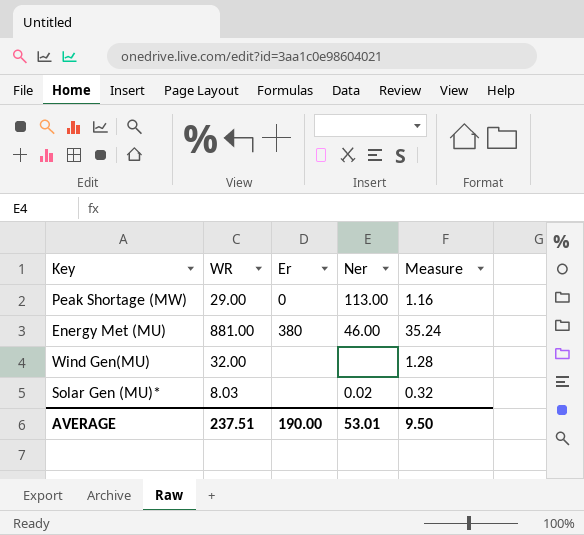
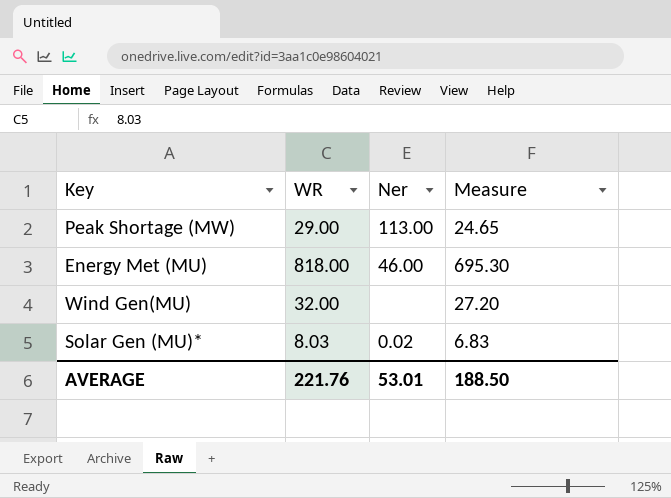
column Er | position: 3 -> none
column Measure | formula: [WR] * 0.04 -> [WR] * 0.85
Energy Met (MU) | WR: 881.00 -> 818.00
AVERAGE | WR: 237.51 -> 221.76
AVERAGE | Measure: 9.50 -> 188.50

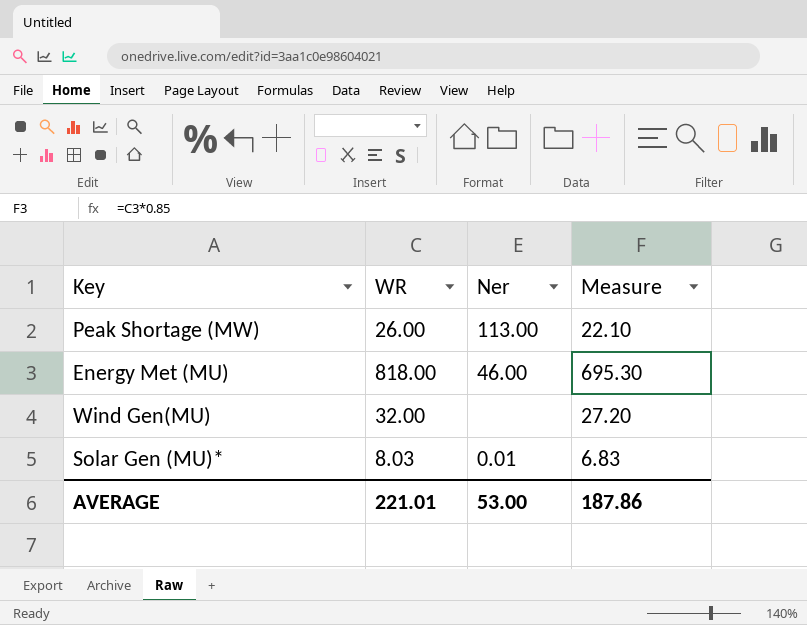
Peak Shortage (MW) | WR: 29.00 -> 26.00
Peak Shortage (MW) | Measure: 24.65 -> 22.10
Solar Gen (MU)* | Ner: 0.02 -> 0.01
AVERAGE | WR: 221.76 -> 221.01
AVERAGE | Ner: 53.01 -> 53.00
AVERAGE | Measure: 188.50 -> 187.86

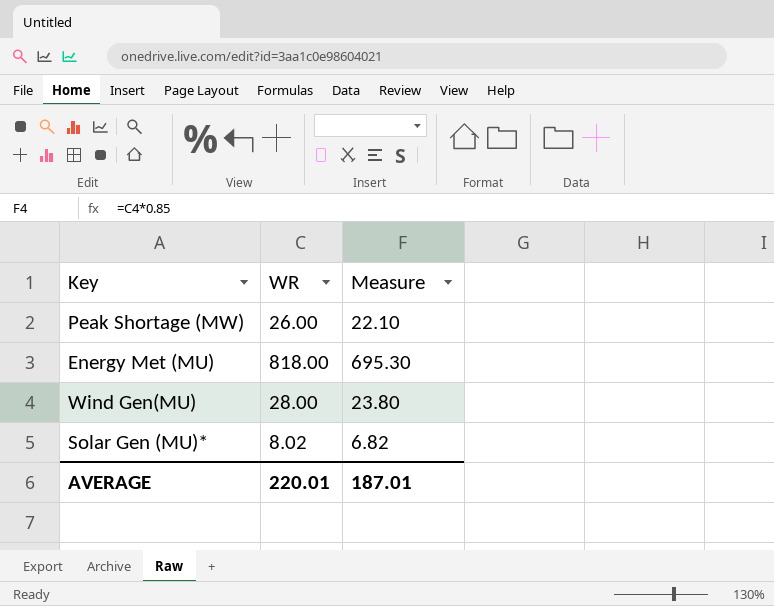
column Ner | position: 3 -> none
Wind Gen(MU) | WR: 32.00 -> 28.00
Wind Gen(MU) | Measure: 27.20 -> 23.80
Solar Gen (MU)* | WR: 8.03 -> 8.02
Solar Gen (MU)* | Measure: 6.83 -> 6.82
AVERAGE | WR: 221.01 -> 220.01
AVERAGE | Measure: 187.86 -> 187.01

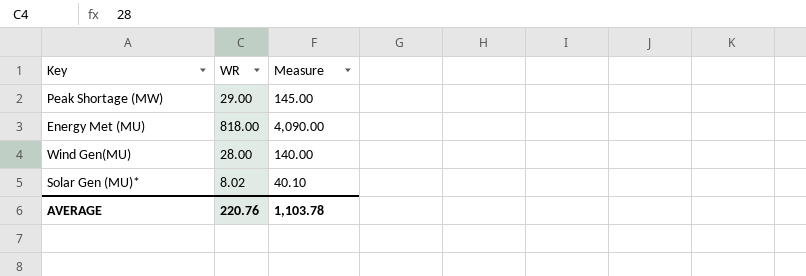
column Measure | formula: [WR] * 0.85 -> [WR] * 5
Peak Shortage (MW) | WR: 26.00 -> 29.00
AVERAGE | WR: 220.01 -> 220.76
AVERAGE | Measure: 187.01 -> 1,103.78

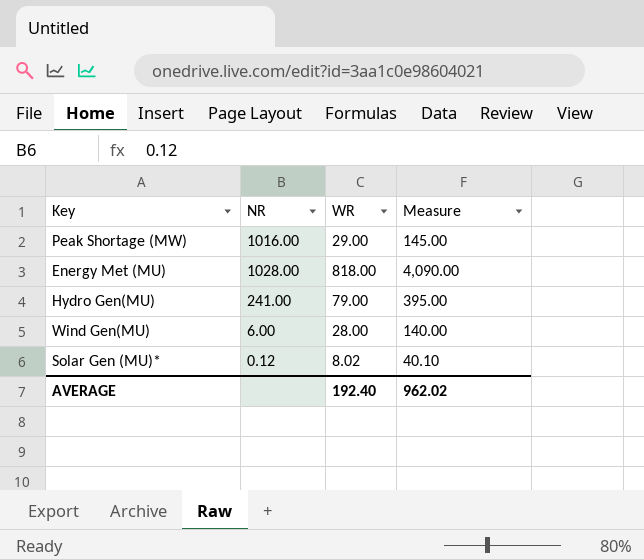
column NR | position: none -> 2
row Hydro Gen(MU): none -> 241.00 | 79.00 | 395.00
AVERAGE | WR: 220.76 -> 192.40
AVERAGE | Measure: 1,103.78 -> 962.02

